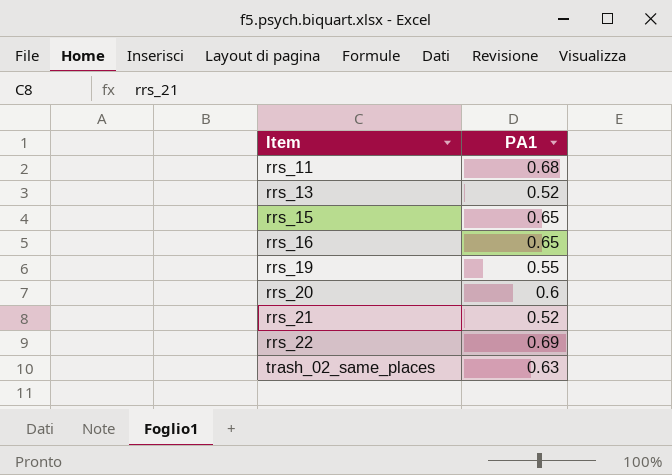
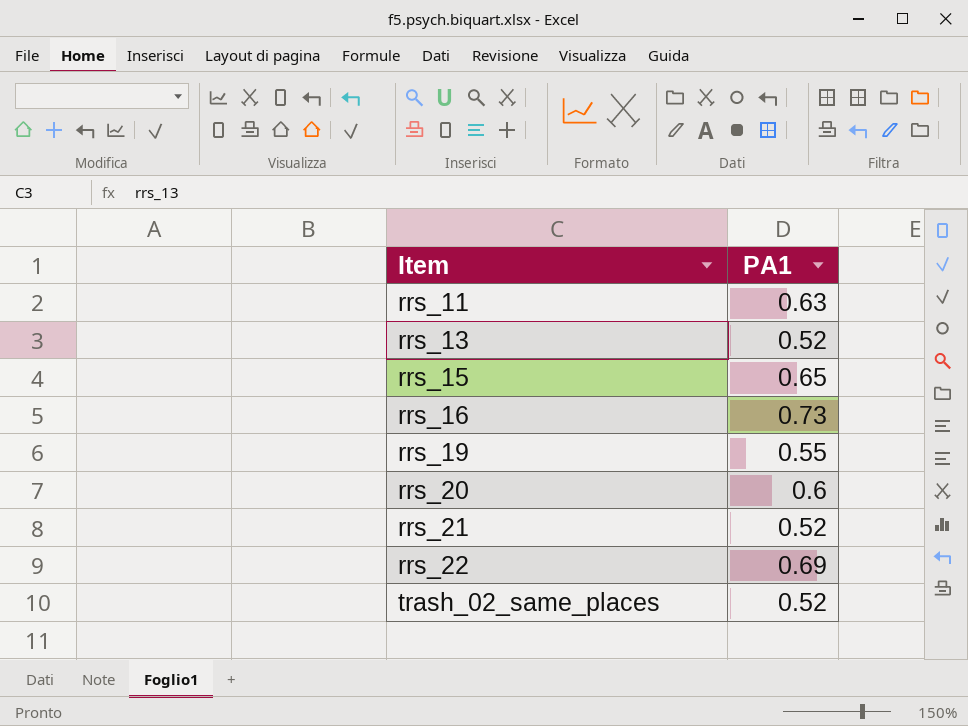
rrs_11 | PA1: 0.68 -> 0.63
rrs_16 | PA1: 0.65 -> 0.73
trash_02_same_places | PA1: 0.63 -> 0.52

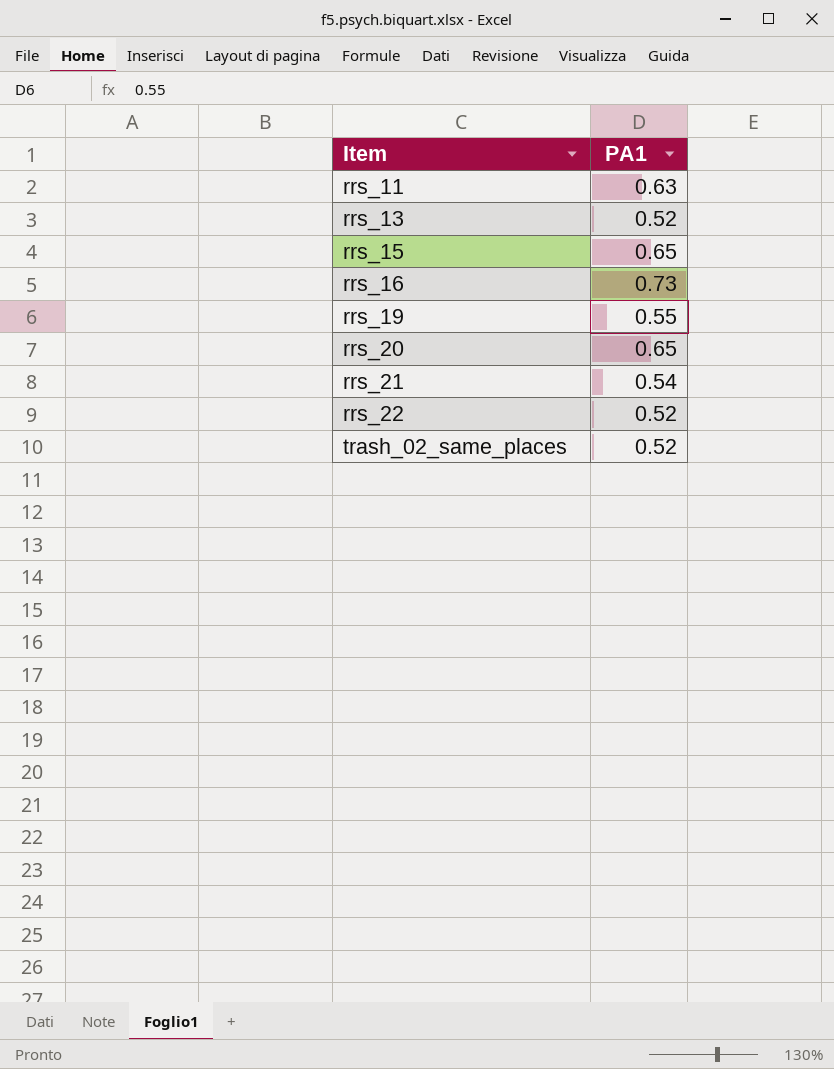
rrs_20 | PA1: 0.6 -> 0.65
rrs_21 | PA1: 0.52 -> 0.54
rrs_22 | PA1: 0.69 -> 0.52

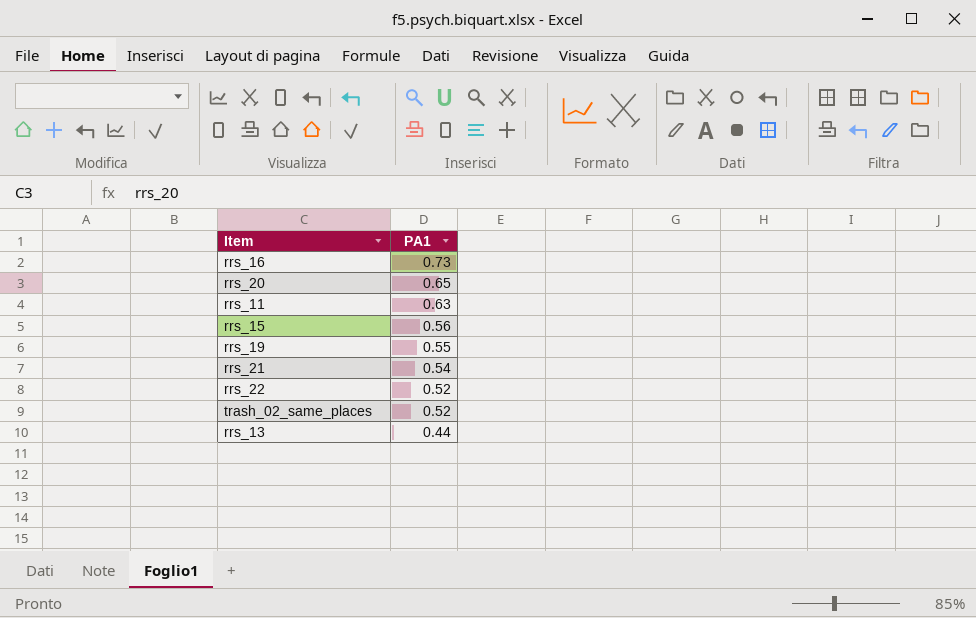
row order: Item ascending -> PA1 descending
rrs_15 | PA1: 0.65 -> 0.56
rrs_13 | PA1: 0.52 -> 0.44

